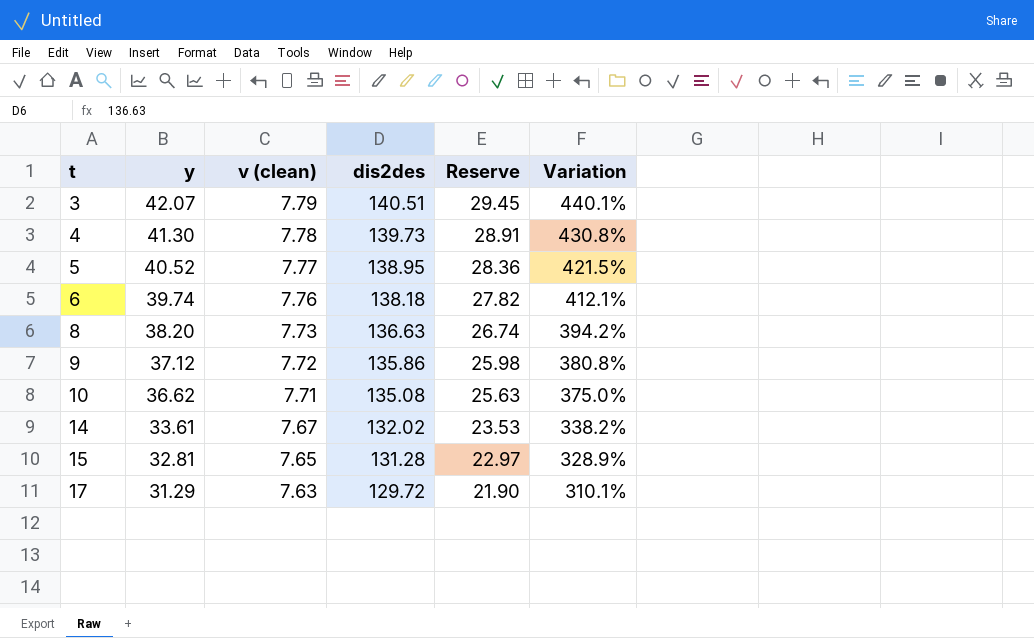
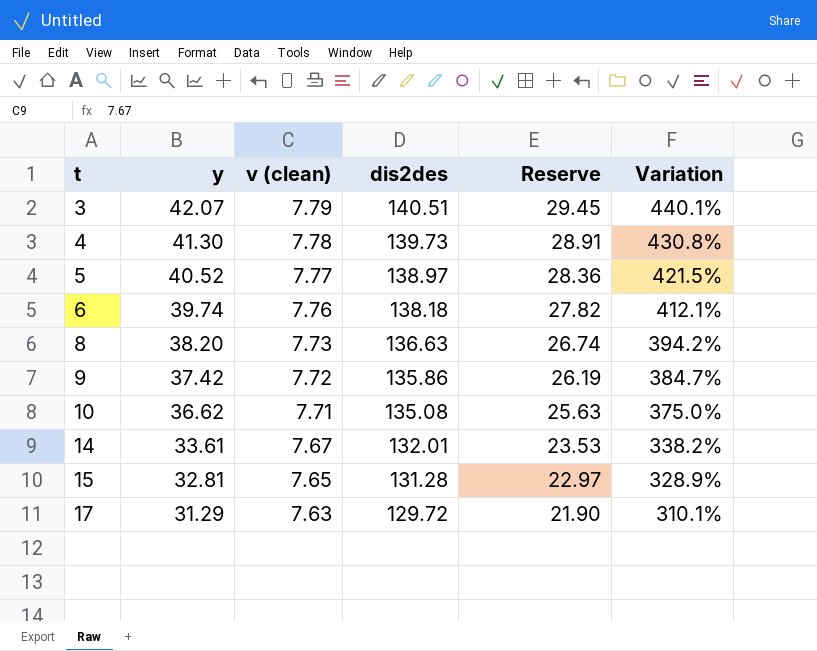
5 | dis2des: 138.95 -> 138.97
9 | y: 37.12 -> 37.42
9 | Reserve: 25.98 -> 26.19
9 | Variation: 380.8% -> 384.7%
14 | dis2des: 132.02 -> 132.01

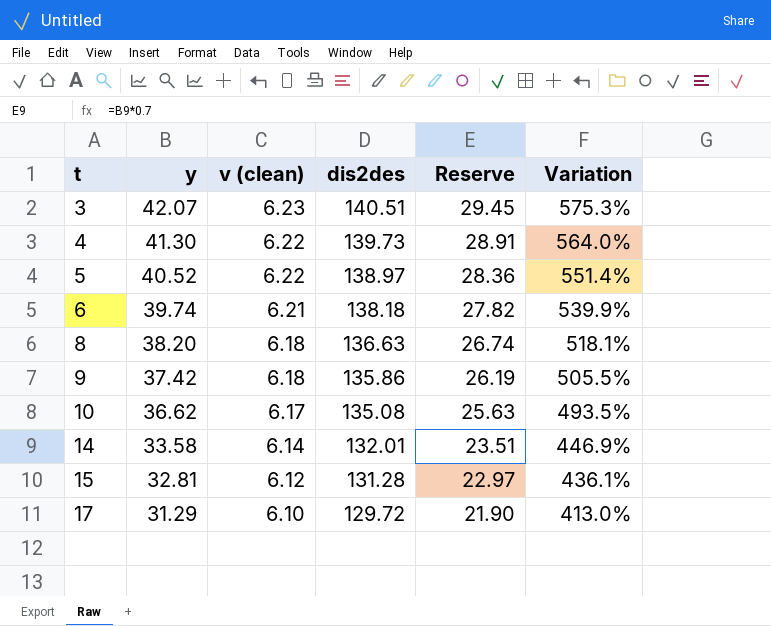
3 | v (clean): 7.79 -> 6.23
3 | Variation: 440.1% -> 575.3%
4 | v (clean): 7.78 -> 6.22
4 | Variation: 430.8% -> 564.0%
5 | v (clean): 7.77 -> 6.22
5 | Variation: 421.5% -> 551.4%
6 | v (clean): 7.76 -> 6.21
6 | Variation: 412.1% -> 539.9%
8 | v (clean): 7.73 -> 6.18
8 | Variation: 394.2% -> 518.1%
9 | v (clean): 7.72 -> 6.18
9 | Variation: 384.7% -> 505.5%
10 | v (clean): 7.71 -> 6.17
10 | Variation: 375.0% -> 493.5%
14 | y: 33.61 -> 33.58
14 | v (clean): 7.67 -> 6.14
14 | Reserve: 23.53 -> 23.51
14 | Variation: 338.2% -> 446.9%
15 | v (clean): 7.65 -> 6.12
15 | Variation: 328.9% -> 436.1%
17 | v (clean): 7.63 -> 6.10
17 | Variation: 310.1% -> 413.0%

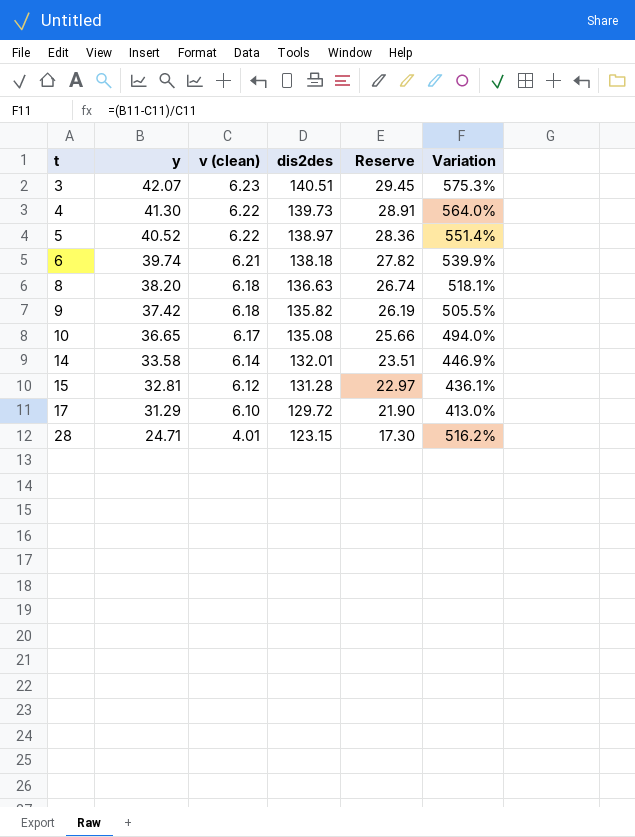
9 | dis2des: 135.86 -> 135.82
10 | y: 36.62 -> 36.65
10 | Reserve: 25.63 -> 25.66
10 | Variation: 493.5% -> 494.0%
row 28: none -> 24.71 | 4.01 | 123.15 | 17.30 | 516.2%

